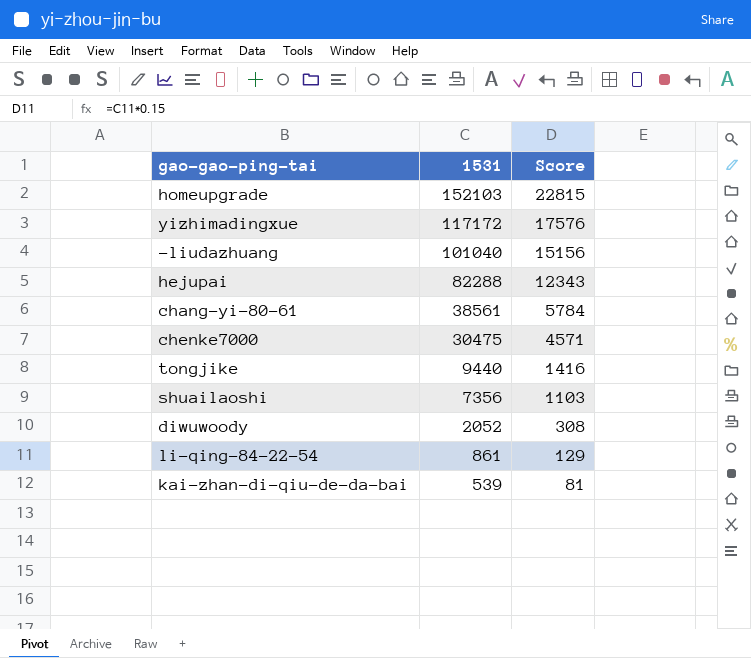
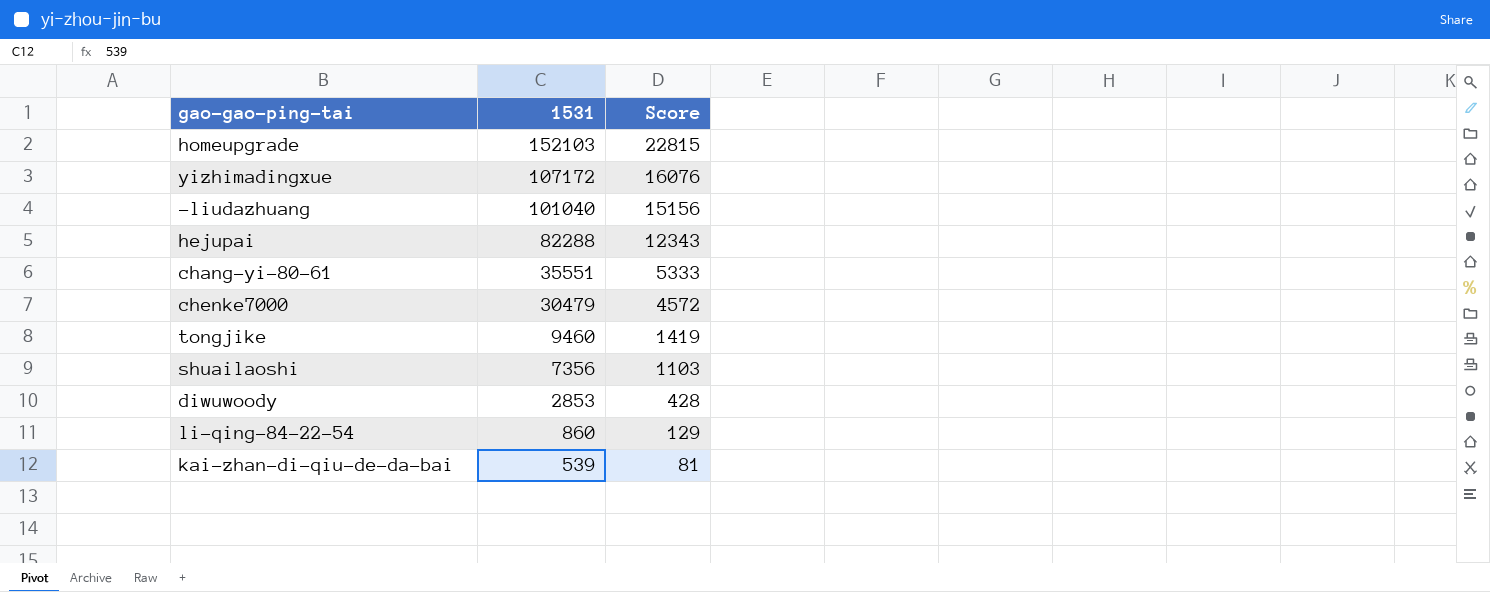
yizhimadingxue | 1531: 117172 -> 107172
yizhimadingxue | Score: 17576 -> 16076
chang-yi-80-61 | 1531: 38561 -> 35551
chang-yi-80-61 | Score: 5784 -> 5333
chenke7000 | 1531: 30475 -> 30479
chenke7000 | Score: 4571 -> 4572
tongjike | 1531: 9440 -> 9460
tongjike | Score: 1416 -> 1419
diwuwoody | 1531: 2052 -> 2853
diwuwoody | Score: 308 -> 428
li-qing-84-22-54 | 1531: 861 -> 860

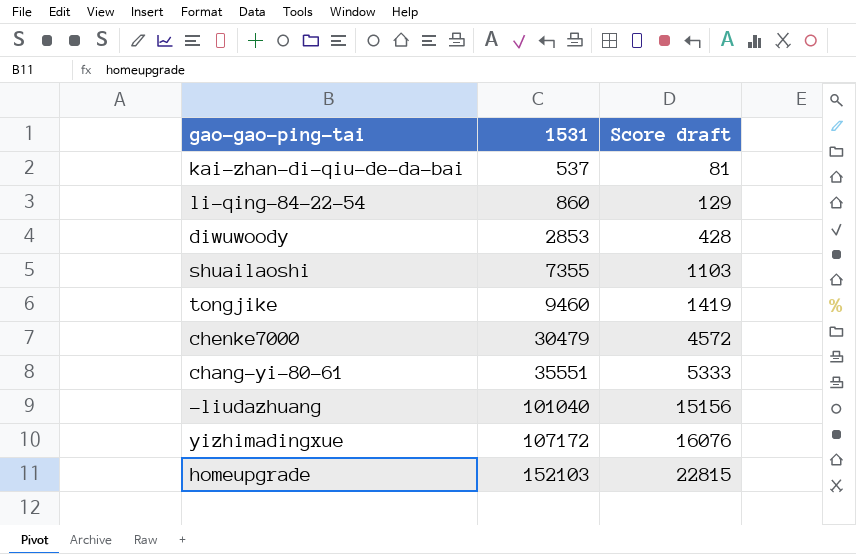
row order: 1531 descending -> 1531 ascending
column name: Score -> Score draft
row hejupai: 82288 | 12343 -> none
kai-zhan-di-qiu-de-da-bai | 1531: 539 -> 537
shuailaoshi | 1531: 7356 -> 7355

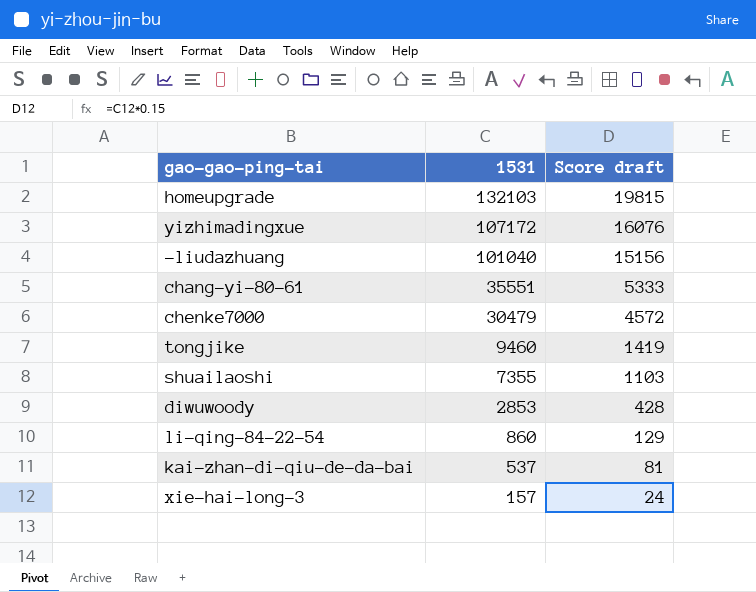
row order: 1531 ascending -> 1531 descending
homeupgrade | 1531: 152103 -> 132103
homeupgrade | Score draft: 22815 -> 19815
row xie-hai-long-3: none -> 157 | 24

